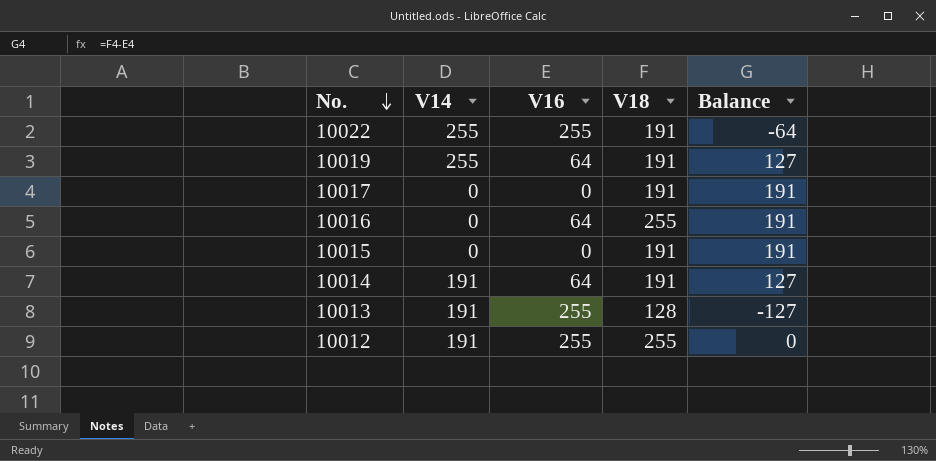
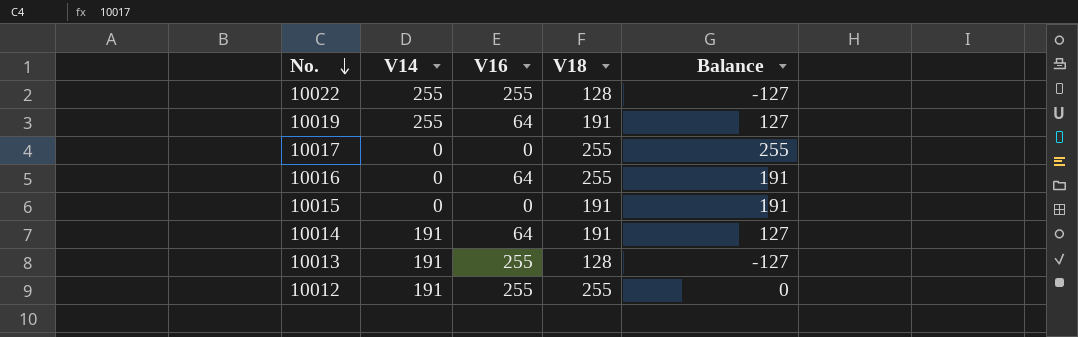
10022 | V18: 191 -> 128
10022 | Balance: -64 -> -127
10017 | V18: 191 -> 255
10017 | Balance: 191 -> 255

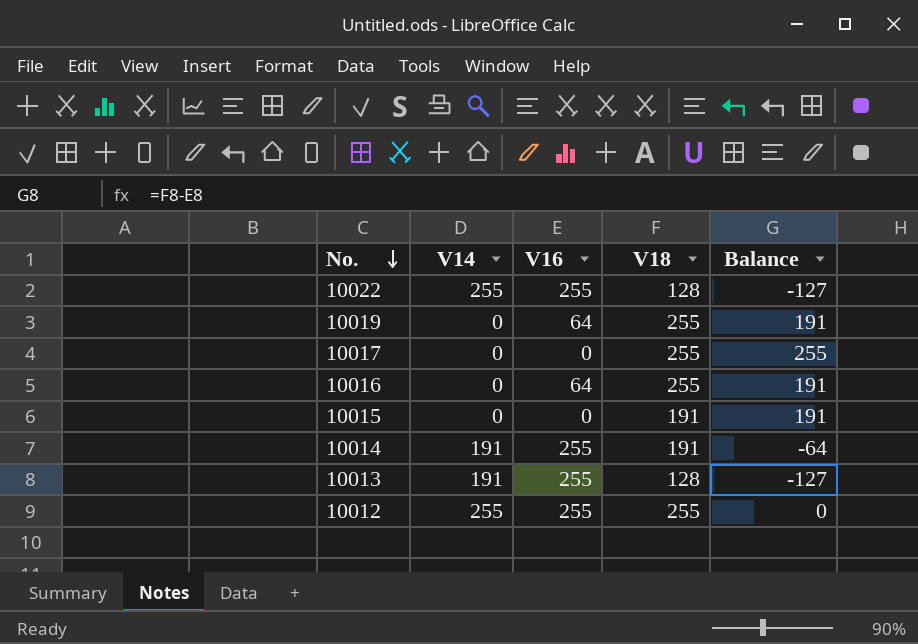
10019 | V14: 255 -> 0
10019 | V18: 191 -> 255
10019 | Balance: 127 -> 191
10014 | V16: 64 -> 255
10014 | Balance: 127 -> -64
10012 | V14: 191 -> 255

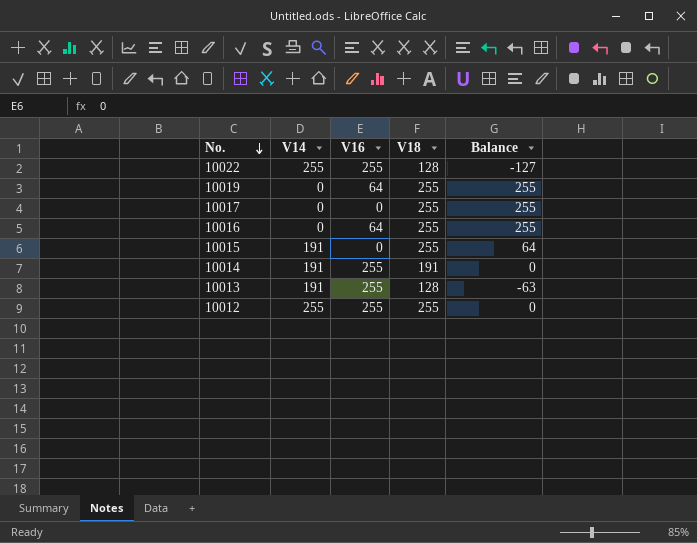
column Balance | formula: [V18] - [V16] -> [V18] - [V14]
10015 | V14: 0 -> 191
10015 | V18: 191 -> 255

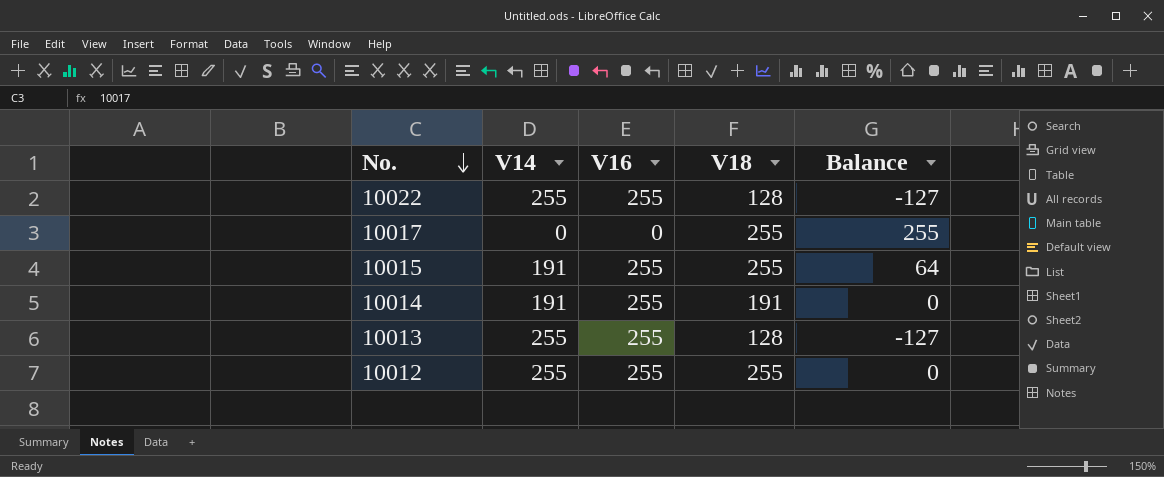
row 10019: 0 | 64 | 255 | 255 -> none
row 10016: 0 | 64 | 255 | 255 -> none
10015 | V16: 0 -> 255
10013 | V14: 191 -> 255
10013 | Balance: -63 -> -127

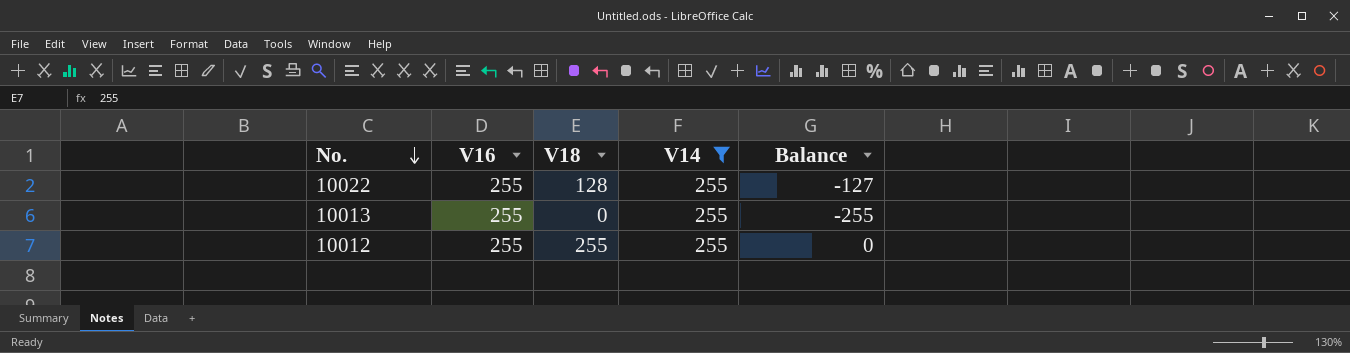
filter: none -> V14 = 255
column V14 | position: 2 -> 4
10013 | V18: 128 -> 0
10013 | Balance: -127 -> -255

